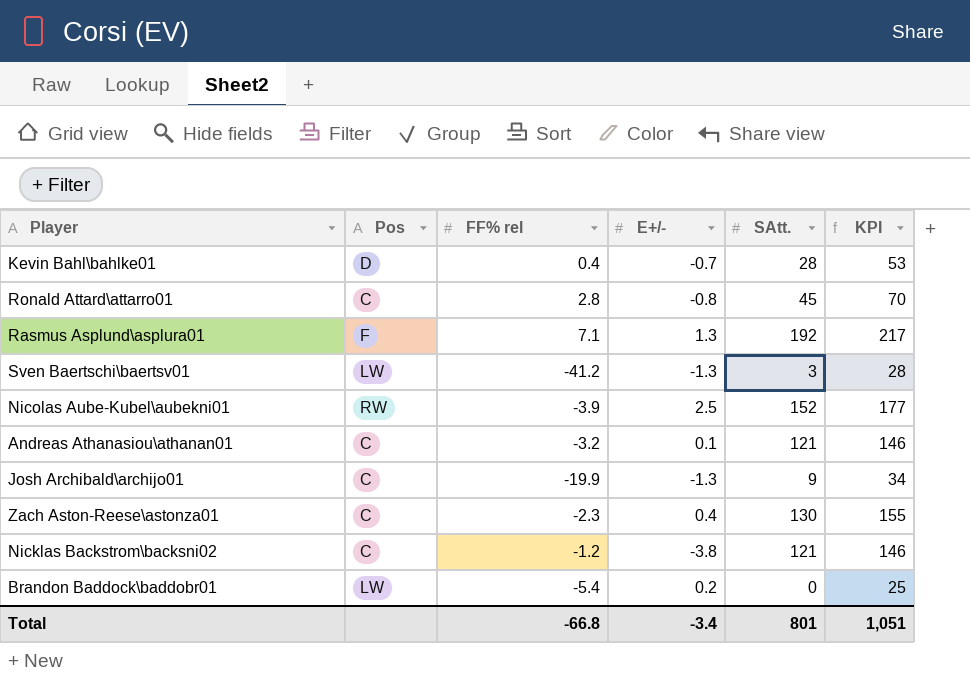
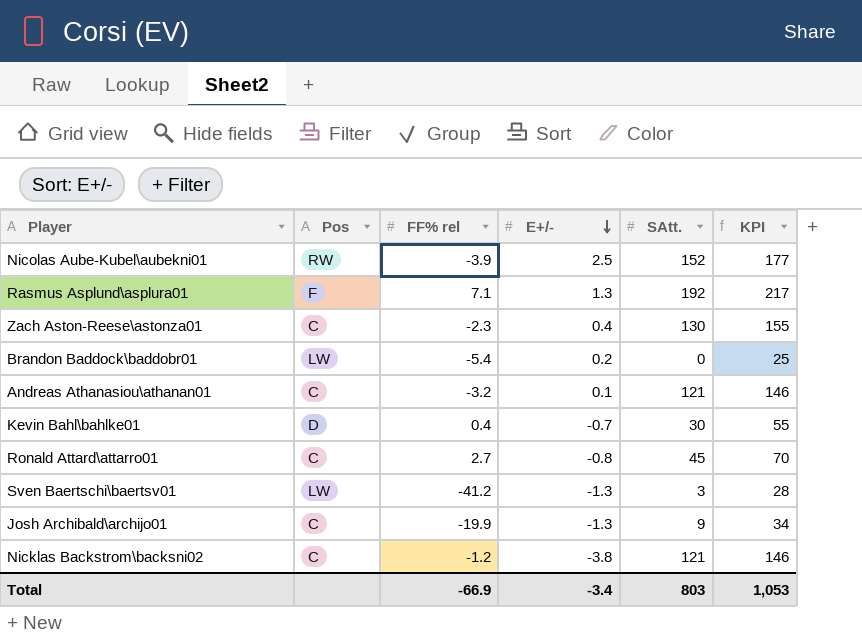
row order: none -> E+/- descending
Kevin Bahl\bahlke01 | SAtt.: 28 -> 30
Kevin Bahl\bahlke01 | KPI: 53 -> 55
Ronald Attard\attarro01 | FF% rel: 2.8 -> 2.7
Total | FF% rel: -66.8 -> -66.9
Total | SAtt.: 801 -> 803
Total | KPI: 1,051 -> 1,053

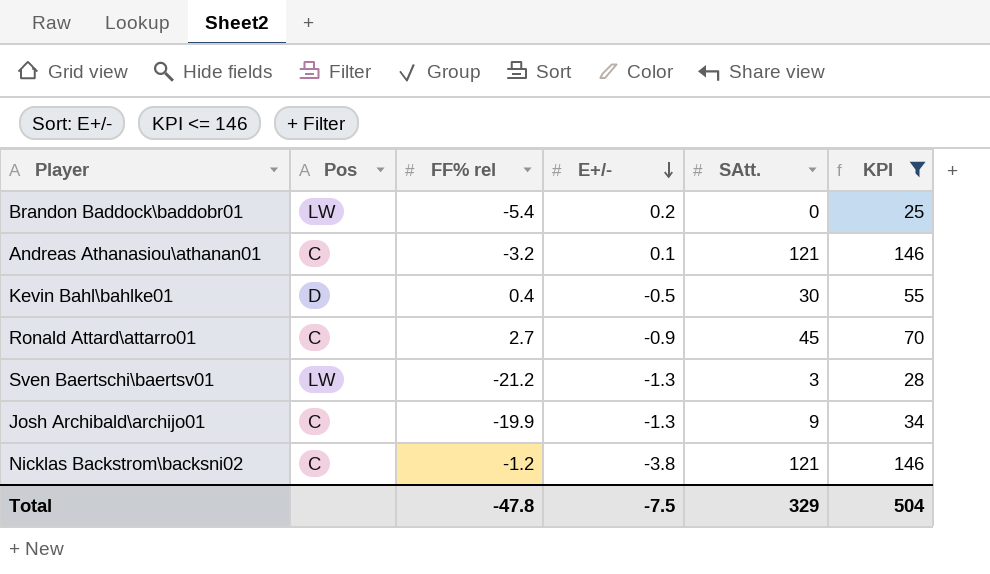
filter: none -> KPI <= 146
Kevin Bahl\bahlke01 | E+/-: -0.7 -> -0.5
Ronald Attard\attarro01 | E+/-: -0.8 -> -0.9
Sven Baertschi\baertsv01 | FF% rel: -41.2 -> -21.2
Total | FF% rel: -66.9 -> -47.8
Total | E+/-: -3.4 -> -7.5
Total | SAtt.: 803 -> 329
Total | KPI: 1,053 -> 504

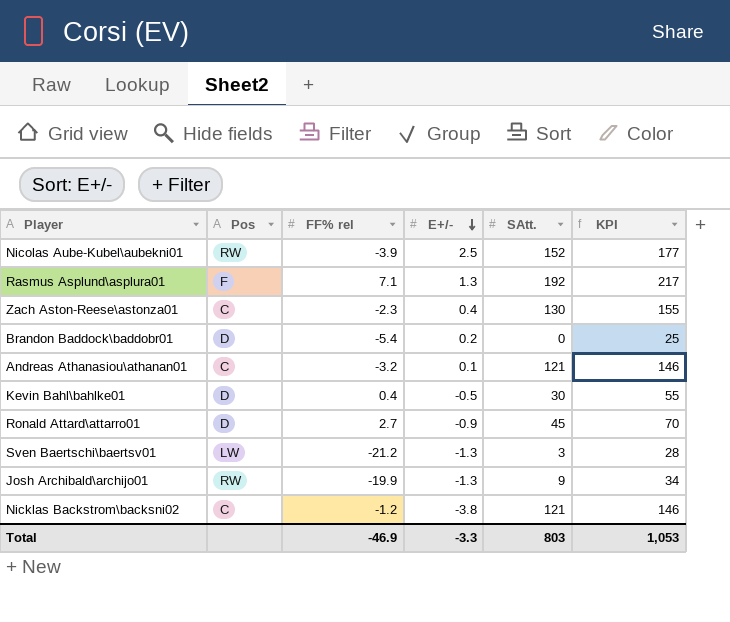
filter: KPI <= 146 -> none
Brandon Baddock\baddobr01 | Pos: LW -> D
Ronald Attard\attarro01 | Pos: C -> D
Josh Archibald\archijo01 | Pos: C -> RW
Total | FF% rel: -47.8 -> -46.9
Total | E+/-: -7.5 -> -3.3
Total | SAtt.: 329 -> 803
Total | KPI: 504 -> 1,053

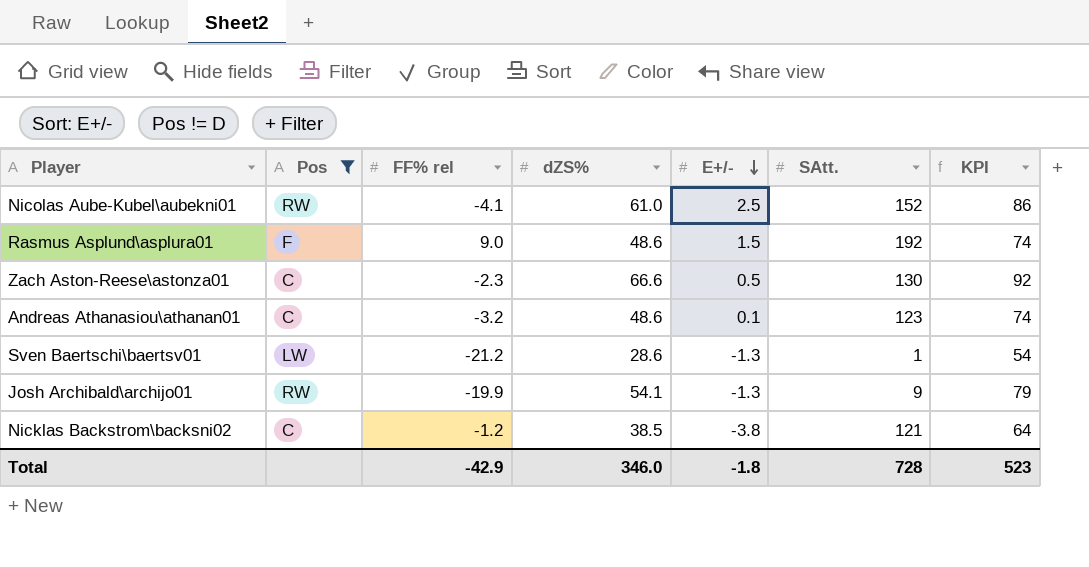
filter: none -> Pos != D
column dZS% | position: none -> 4
column KPI | formula: [SAtt.] + 25 -> [dZS%] + 25
Nicolas Aube-Kubel\aubekni01 | FF% rel: -3.9 -> -4.1
Rasmus Asplund\asplura01 | FF% rel: 7.1 -> 9.0
Rasmus Asplund\asplura01 | E+/-: 1.3 -> 1.5
Zach Aston-Reese\astonza01 | E+/-: 0.4 -> 0.5
Andreas Athanasiou\athanan01 | SAtt.: 121 -> 123
Sven Baertschi\baertsv01 | SAtt.: 3 -> 1
Total | FF% rel: -46.9 -> -42.9
Total | E+/-: -3.3 -> -1.8
Total | SAtt.: 803 -> 728
Total | KPI: 1,053 -> 523

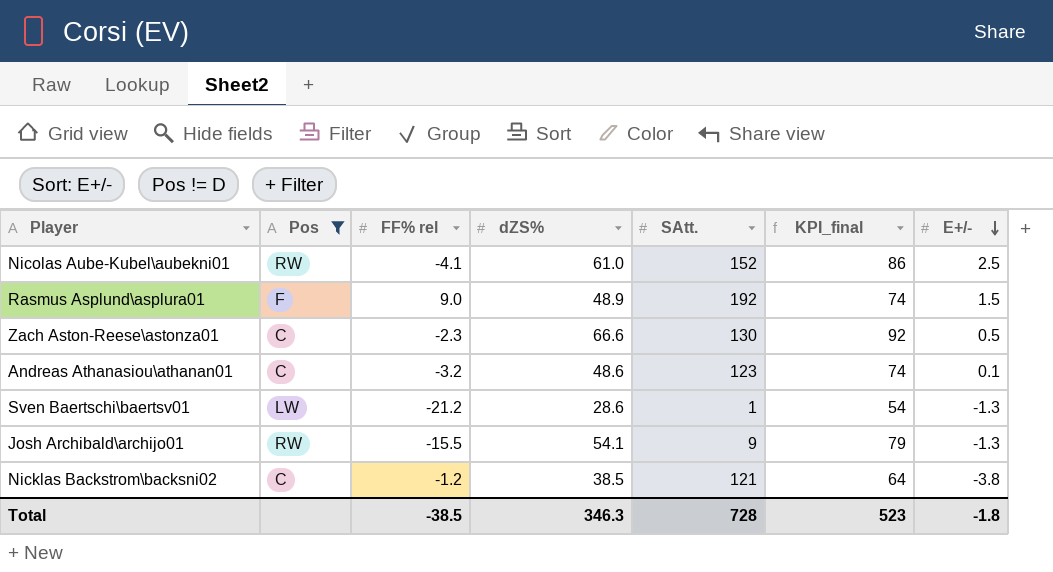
column name: KPI -> KPI_final
column E+/- | position: 5 -> 7
Rasmus Asplund\asplura01 | dZS%: 48.6 -> 48.9
Josh Archibald\archijo01 | FF% rel: -19.9 -> -15.5
Total | FF% rel: -42.9 -> -38.5
Total | dZS%: 346.0 -> 346.3

